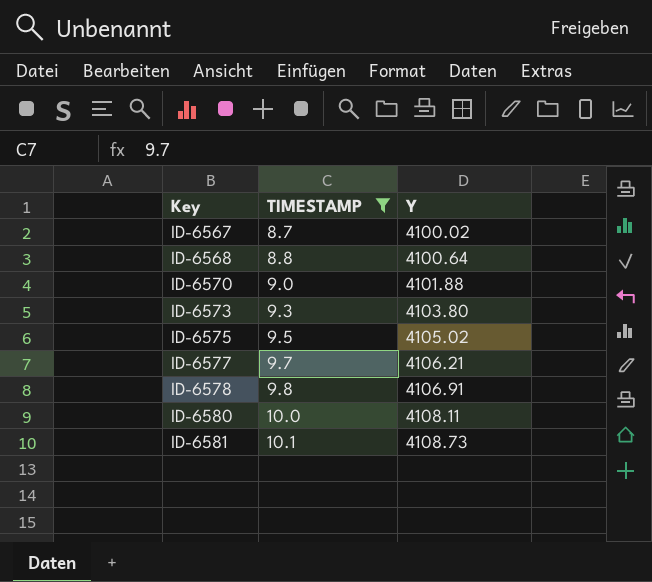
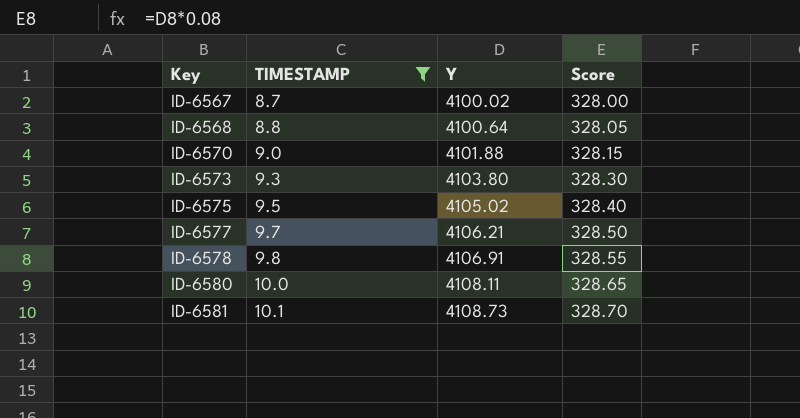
column Score | formula: none -> [Y] * 0.08

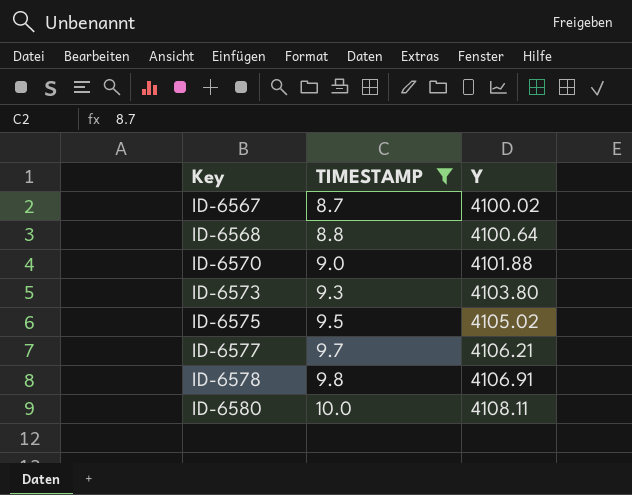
column Score | formula: [Y] * 0.08 -> none
row ID-6581: 10.1 | 4108.73 | 328.70 -> none

